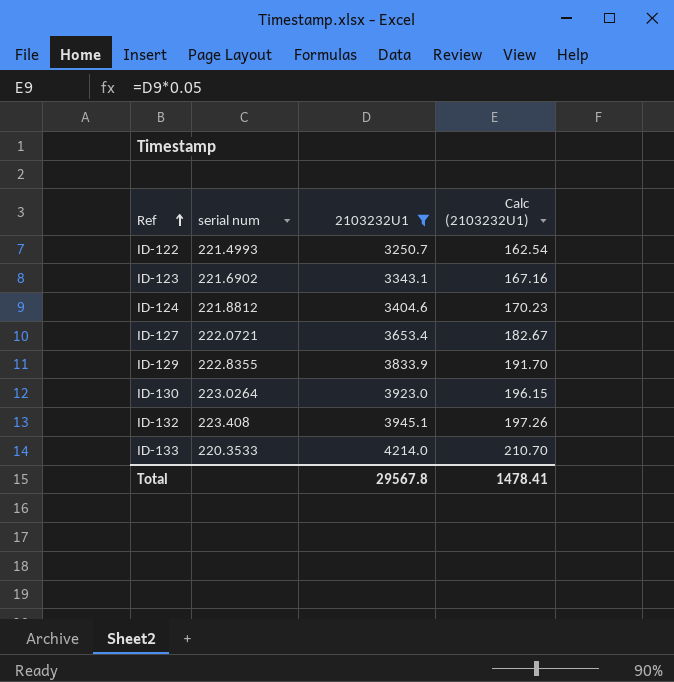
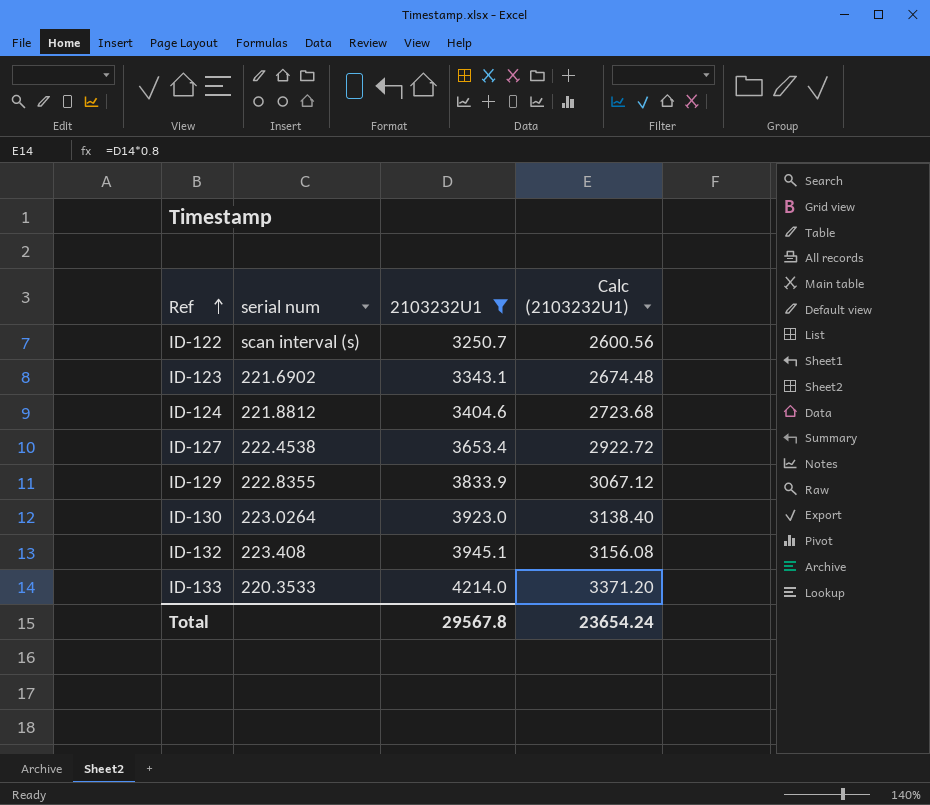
column Calc (2103232U1) | formula: [2103232U1] * 0.05 -> [2103232U1] * 0.8
ID-122 | serial num: 221.4993 -> scan interval (s)
ID-127 | serial num: 222.0721 -> 222.4538
Total | Calc (2103232U1): 1478.41 -> 23654.24

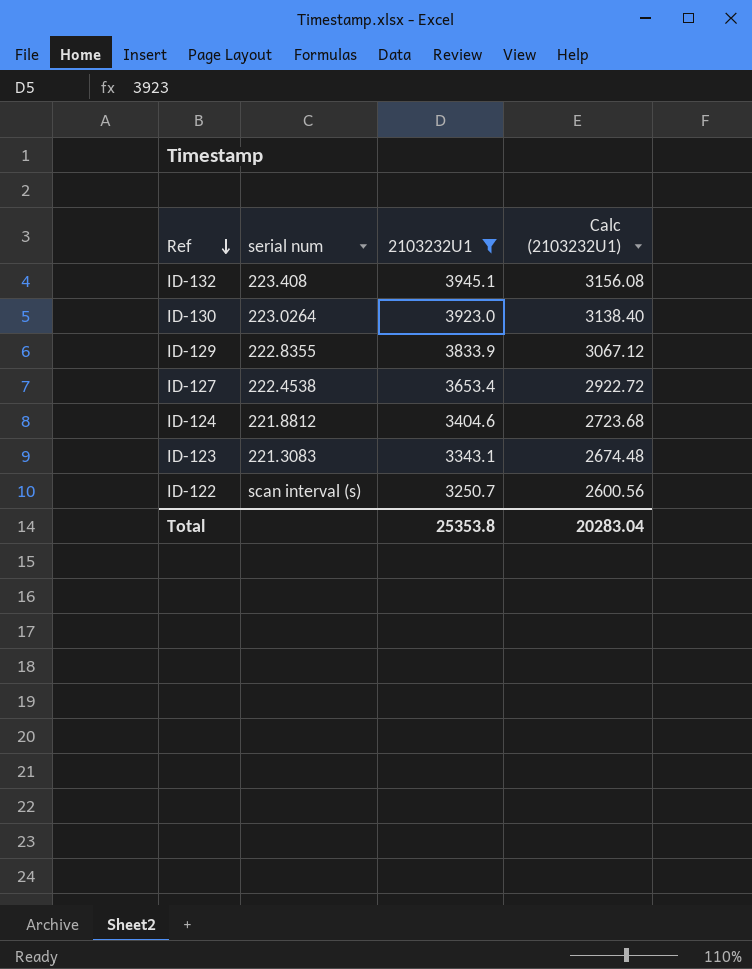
row order: Ref ascending -> Ref descending
row ID-133: 220.3533 | 4214.0 | 3371.20 -> none
ID-123 | serial num: 221.6902 -> 221.3083
Total | 2103232U1: 29567.8 -> 25353.8
Total | Calc (2103232U1): 23654.24 -> 20283.04

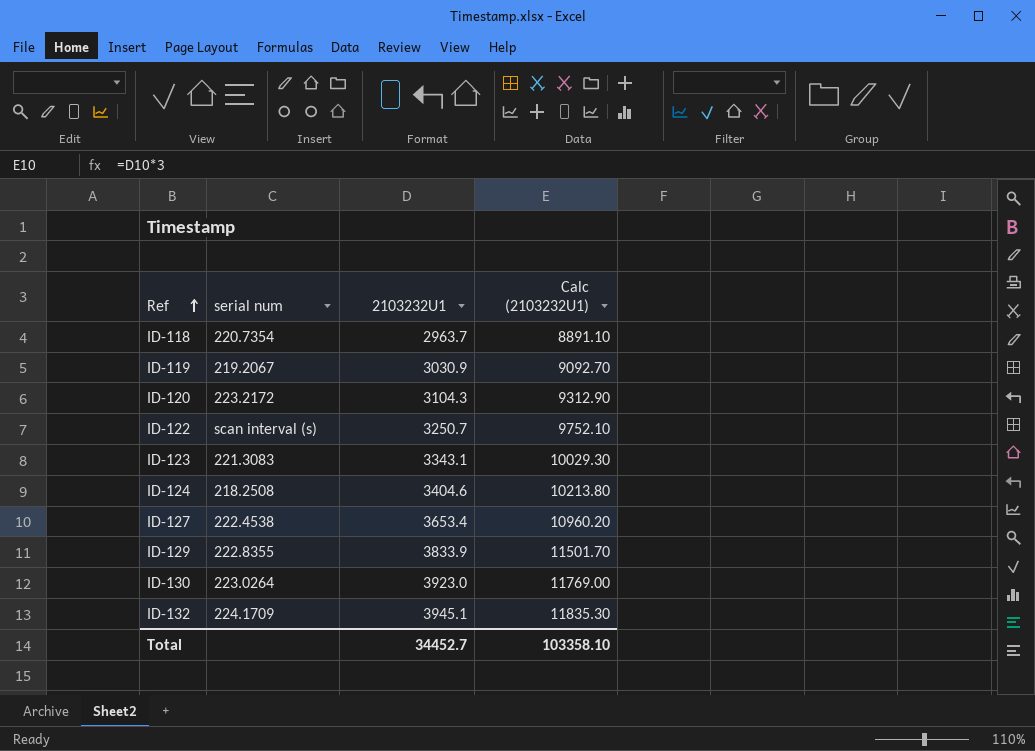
filter: 2103232U1 >= 3250.7 -> none
row order: Ref descending -> Ref ascending
column Calc (2103232U1) | formula: [2103232U1] * 0.8 -> [2103232U1] * 3
ID-124 | serial num: 221.8812 -> 218.2508
ID-132 | serial num: 223.408 -> 224.1709
Total | 2103232U1: 25353.8 -> 34452.7
Total | Calc (2103232U1): 20283.04 -> 103358.10

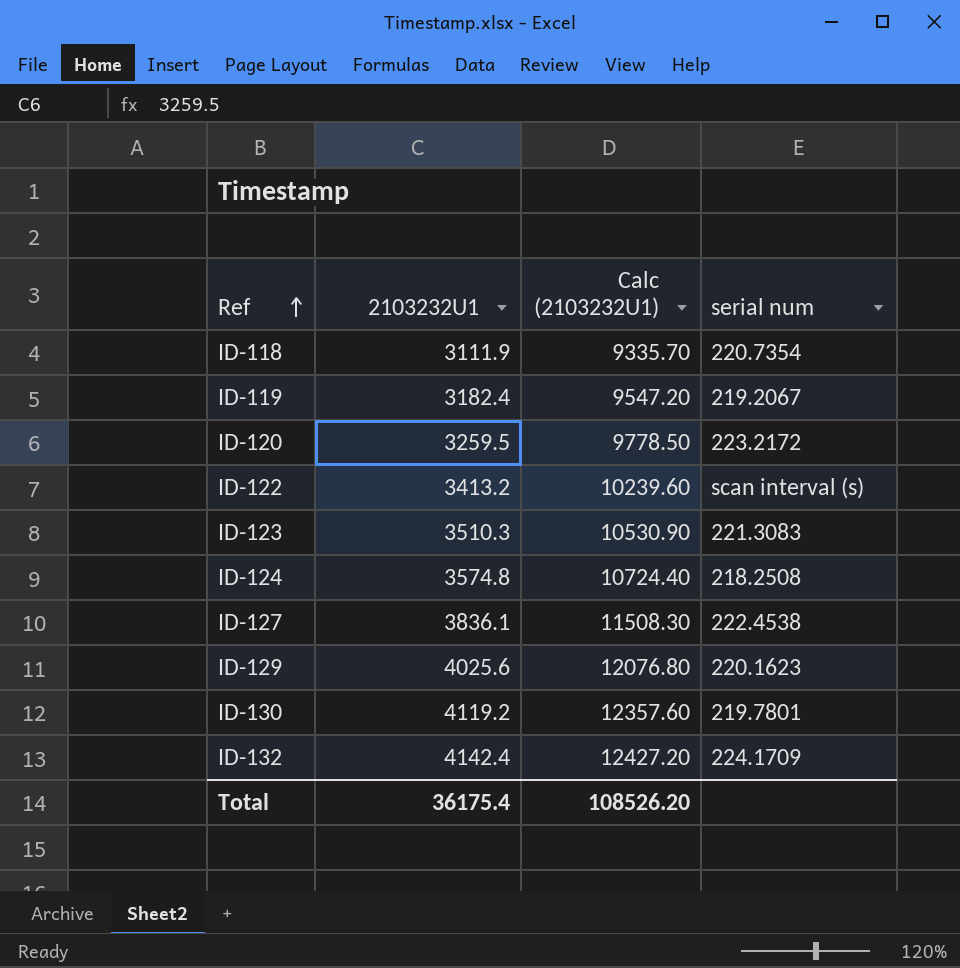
column serial num | position: 2 -> 4
ID-118 | 2103232U1: 2963.7 -> 3111.9
ID-118 | Calc (2103232U1): 8891.10 -> 9335.70
ID-119 | 2103232U1: 3030.9 -> 3182.4
ID-119 | Calc (2103232U1): 9092.70 -> 9547.20
ID-120 | 2103232U1: 3104.3 -> 3259.5
ID-120 | Calc (2103232U1): 9312.90 -> 9778.50
ID-122 | 2103232U1: 3250.7 -> 3413.2
ID-122 | Calc (2103232U1): 9752.10 -> 10239.60
ID-123 | 2103232U1: 3343.1 -> 3510.3
ID-123 | Calc (2103232U1): 10029.30 -> 10530.90
ID-124 | 2103232U1: 3404.6 -> 3574.8
ID-124 | Calc (2103232U1): 10213.80 -> 10724.40
ID-127 | 2103232U1: 3653.4 -> 3836.1
ID-127 | Calc (2103232U1): 10960.20 -> 11508.30
ID-129 | 2103232U1: 3833.9 -> 4025.6
ID-129 | Calc (2103232U1): 11501.70 -> 12076.80
ID-129 | serial num: 222.8355 -> 220.1623
ID-130 | 2103232U1: 3923.0 -> 4119.2
ID-130 | Calc (2103232U1): 11769.00 -> 12357.60
ID-130 | serial num: 223.0264 -> 219.7801
ID-132 | 2103232U1: 3945.1 -> 4142.4
ID-132 | Calc (2103232U1): 11835.30 -> 12427.20
Total | 2103232U1: 34452.7 -> 36175.4
Total | Calc (2103232U1): 103358.10 -> 108526.20

